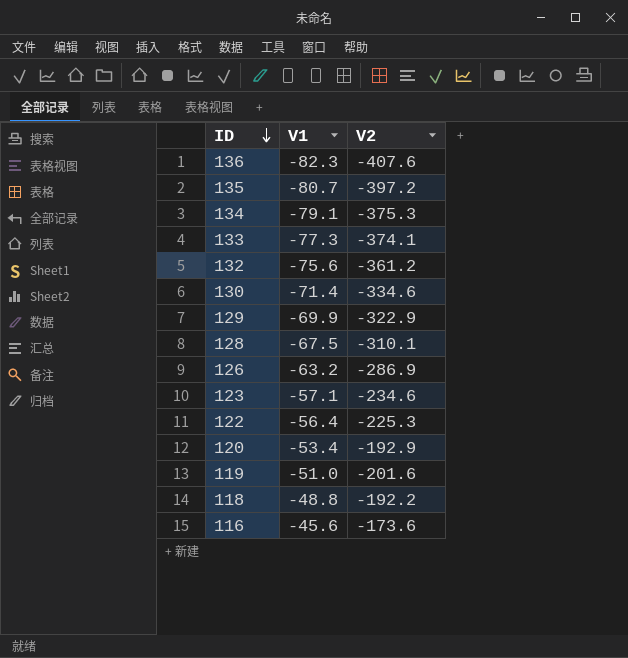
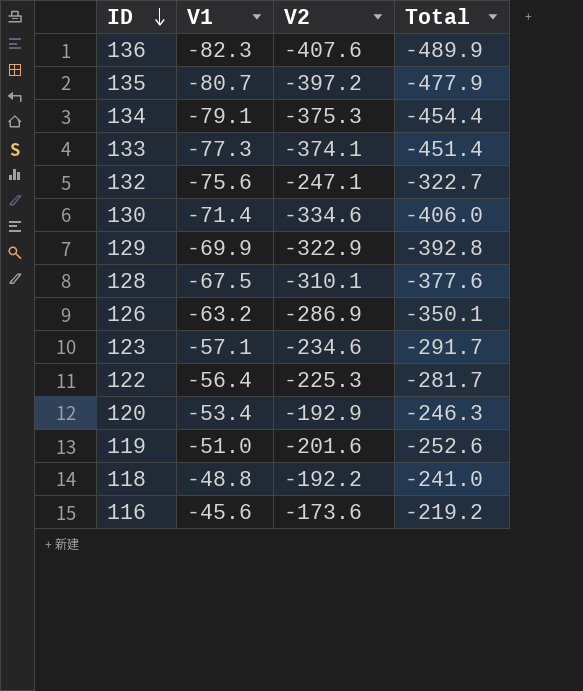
column Total | formula: none -> [V1] + [V2]
132 | V2: -361.2 -> -247.1

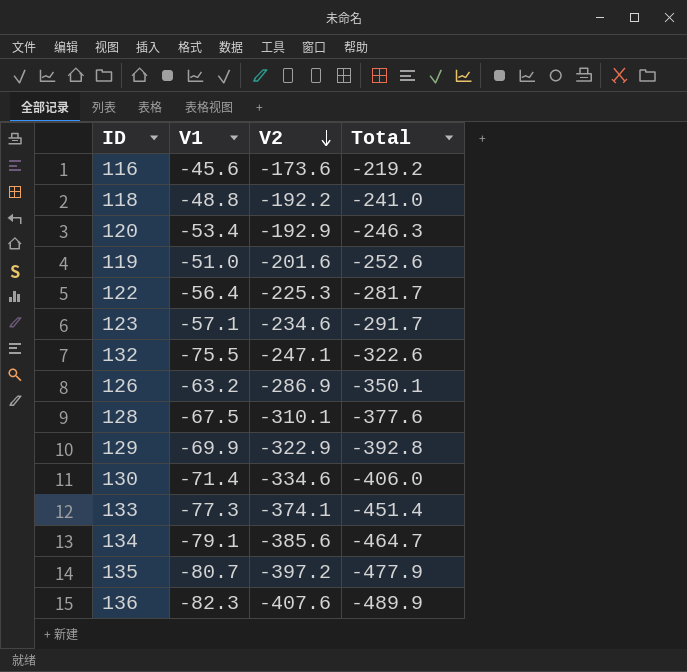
row order: ID descending -> V2 descending
132 | V1: -75.6 -> -75.5
132 | Total: -322.7 -> -322.6
134 | V2: -375.3 -> -385.6
134 | Total: -454.4 -> -464.7

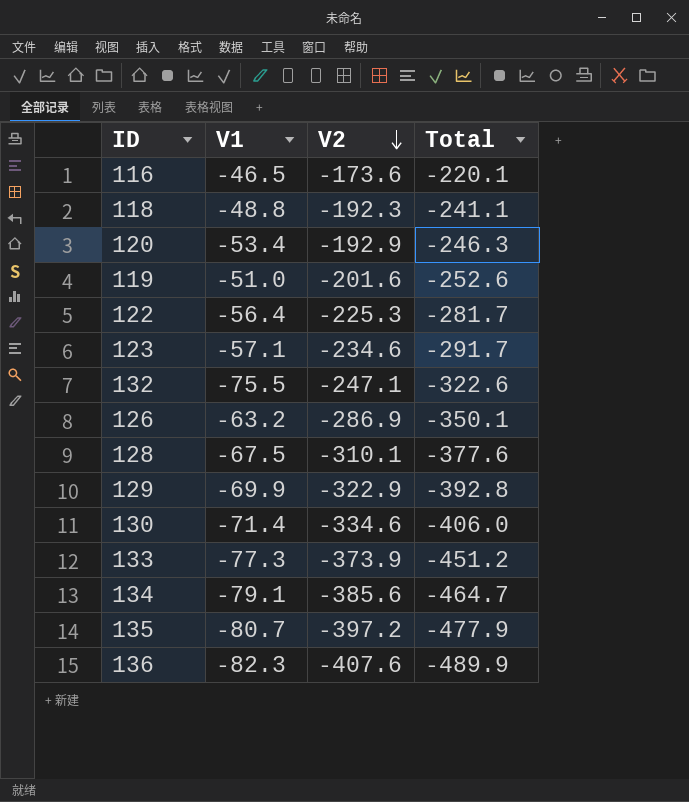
116 | V1: -45.6 -> -46.5
116 | Total: -219.2 -> -220.1
118 | V2: -192.2 -> -192.3
118 | Total: -241.0 -> -241.1
133 | V2: -374.1 -> -373.9
133 | Total: -451.4 -> -451.2

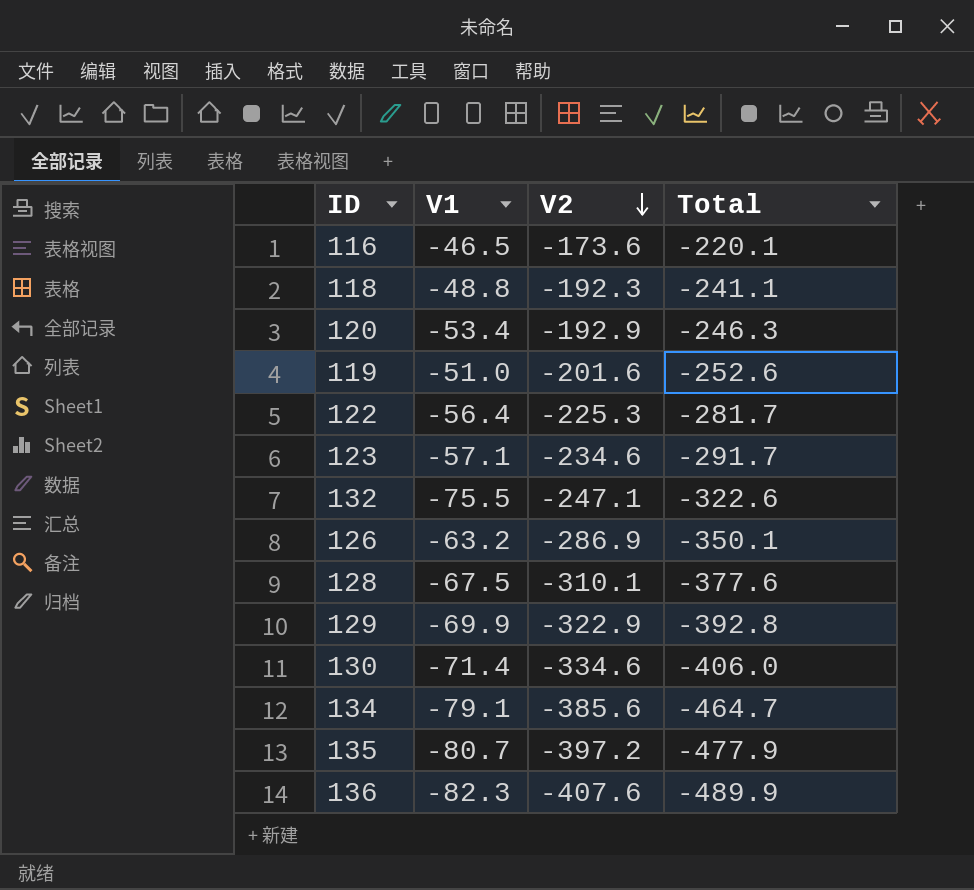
row 133: -77.3 | -373.9 | -451.2 -> none

